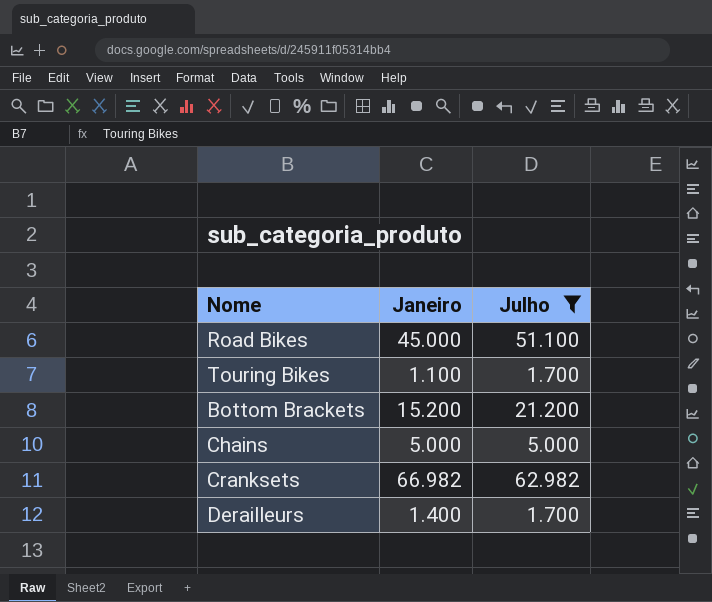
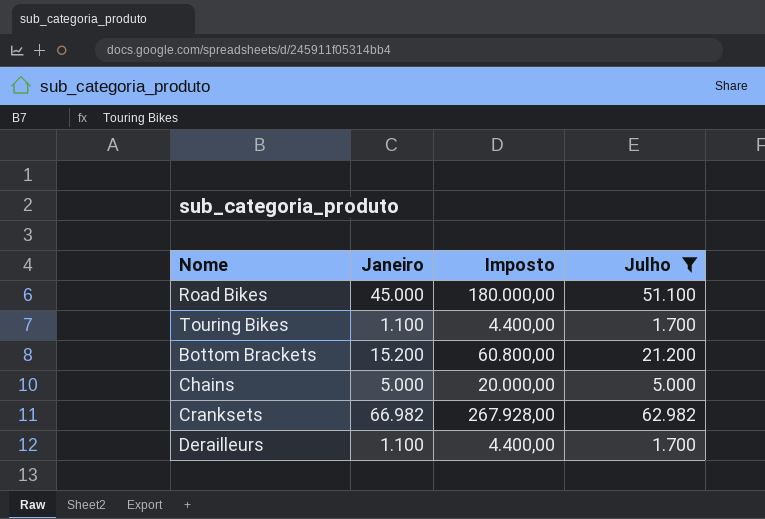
column Imposto | formula: none -> [Janeiro] * 4
Derailleurs | Janeiro: 1.400 -> 1.100

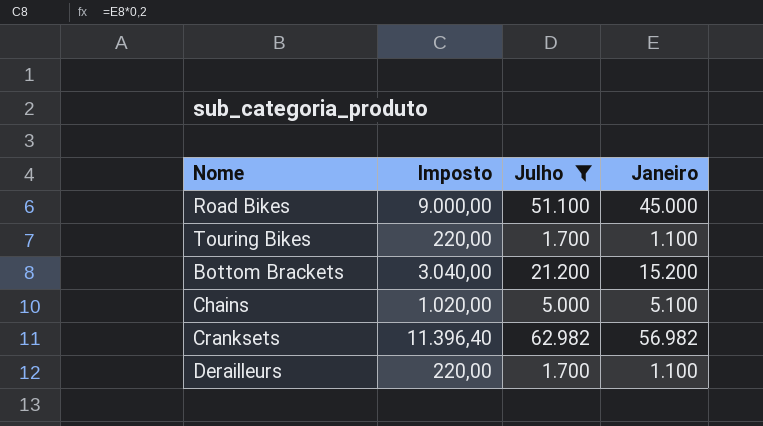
column Imposto | formula: [Janeiro] * 4 -> [Janeiro] * 0,2
column Janeiro | position: 2 -> 4
Chains | Janeiro: 5.000 -> 5.100
Cranksets | Janeiro: 66.982 -> 56.982

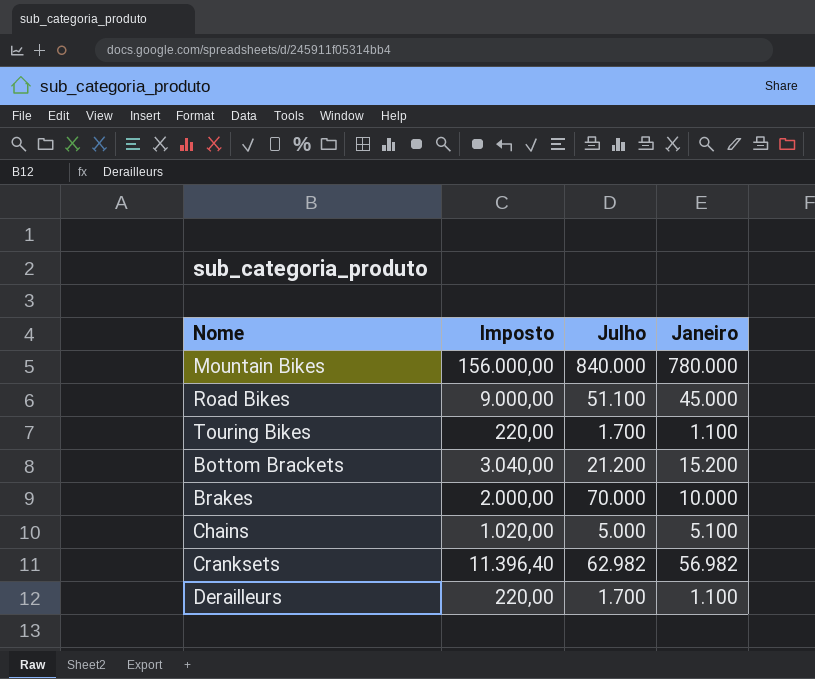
filter: Julho <= 62.982 -> none

